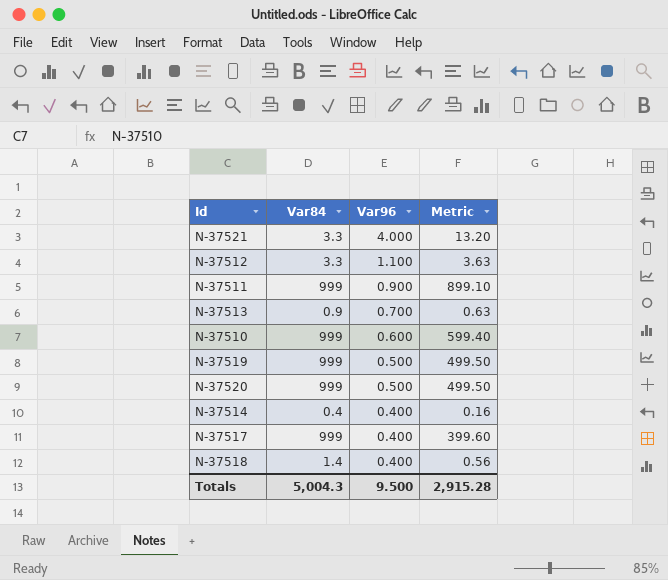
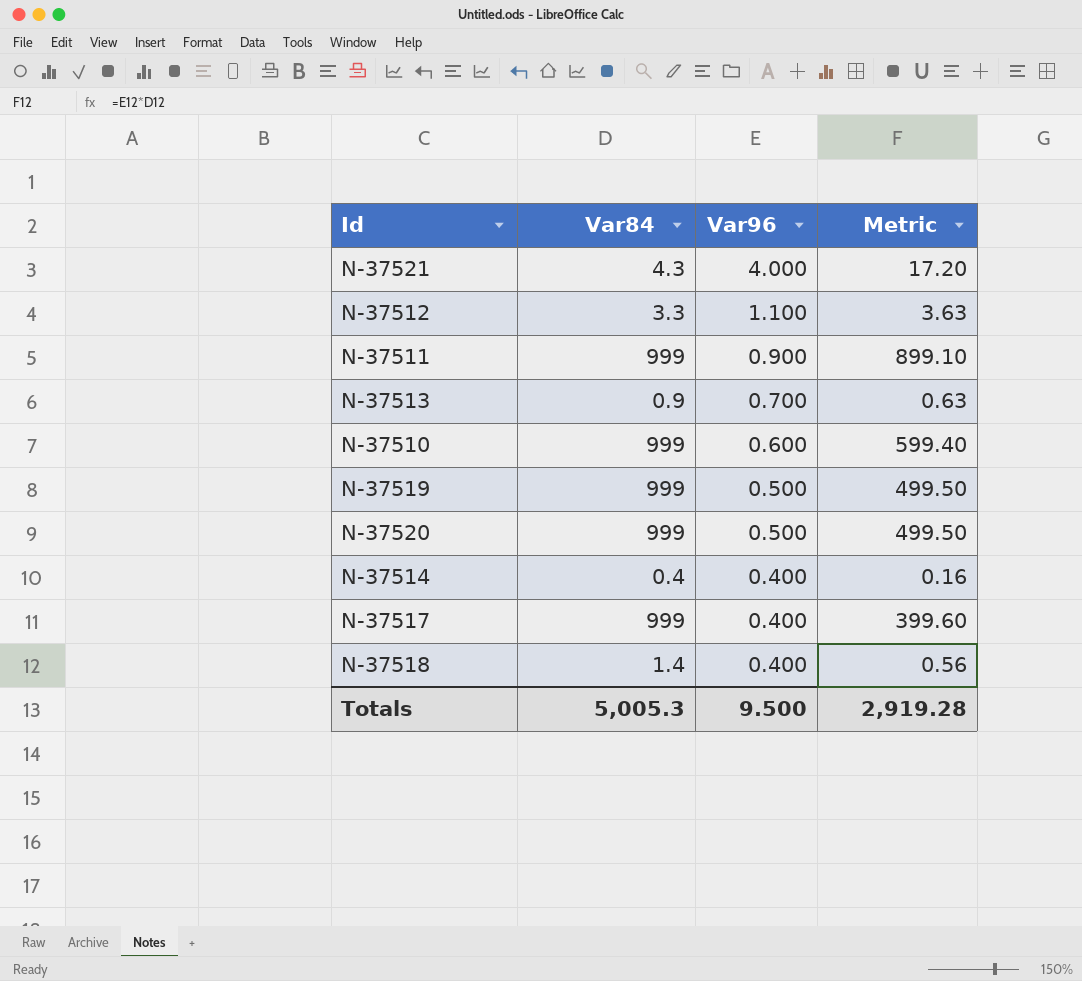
N-37521 | Var84: 3.3 -> 4.3
N-37521 | Metric: 13.20 -> 17.20
Totals | Var84: 5,004.3 -> 5,005.3
Totals | Metric: 2,915.28 -> 2,919.28

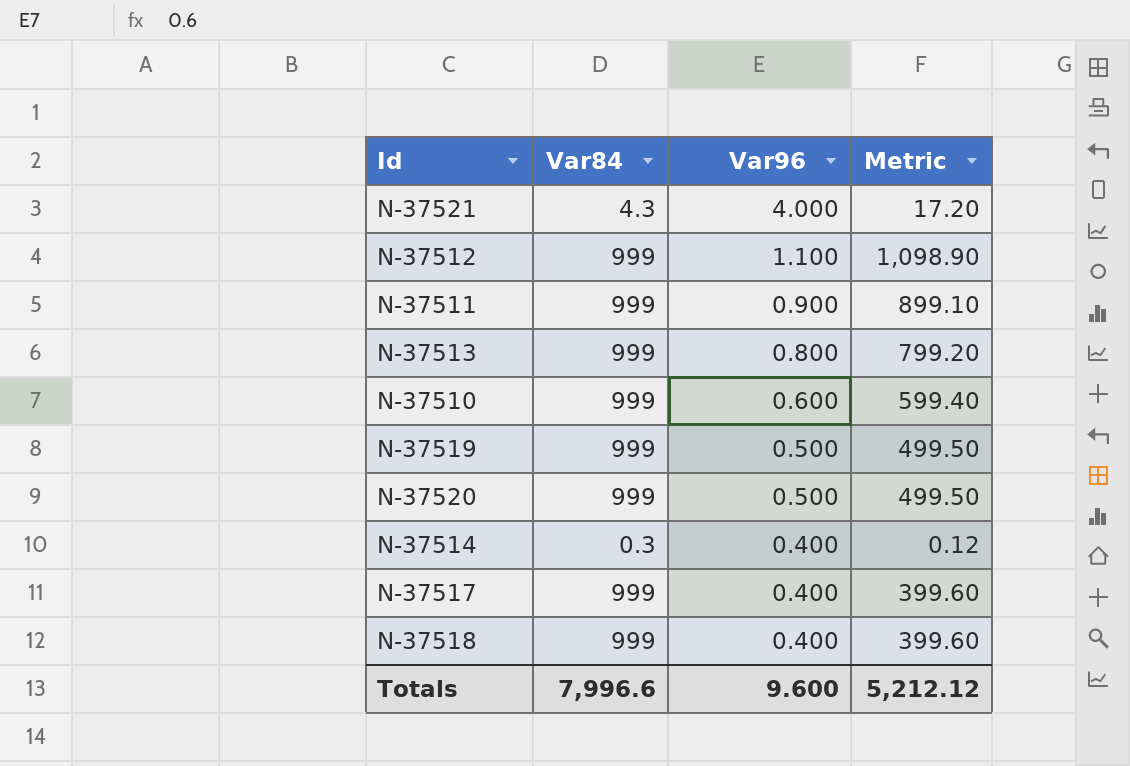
N-37512 | Var84: 3.3 -> 999
N-37512 | Metric: 3.63 -> 1,098.90
N-37513 | Var84: 0.9 -> 999
N-37513 | Var96: 0.700 -> 0.800
N-37513 | Metric: 0.63 -> 799.20
N-37514 | Var84: 0.4 -> 0.3
N-37514 | Metric: 0.16 -> 0.12
N-37518 | Var84: 1.4 -> 999
N-37518 | Metric: 0.56 -> 399.60
Totals | Var84: 5,005.3 -> 7,996.6
Totals | Var96: 9.500 -> 9.600
Totals | Metric: 2,919.28 -> 5,212.12

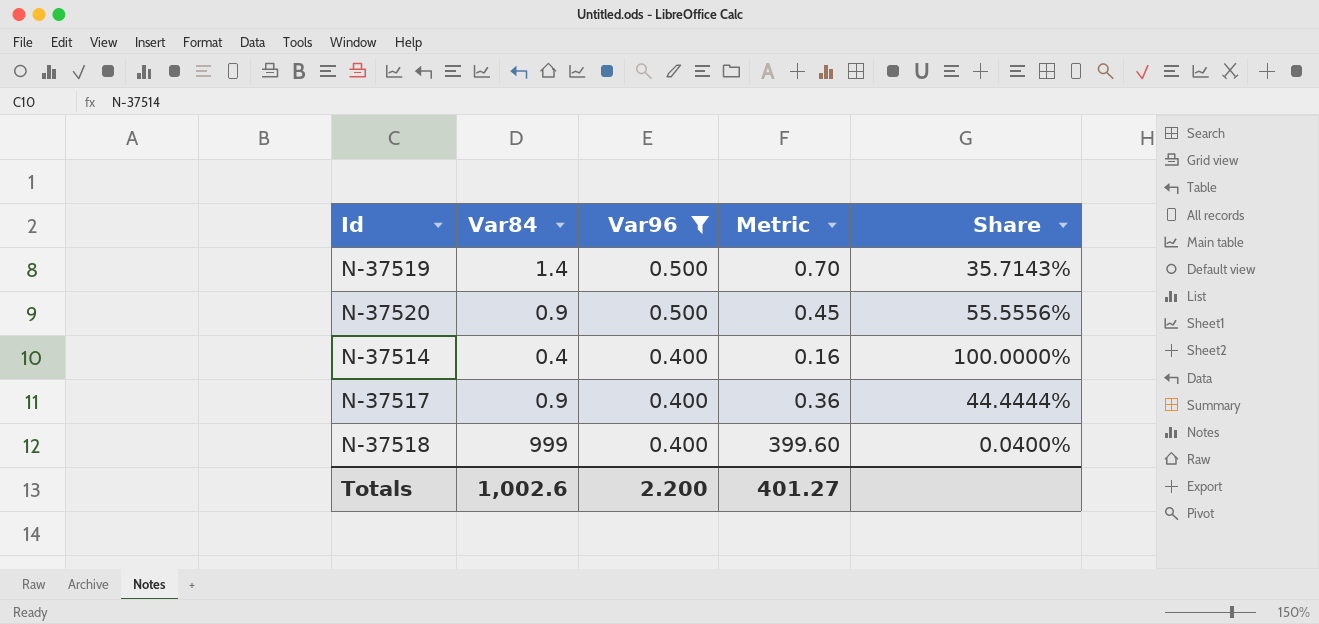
filter: none -> Var96 <= 0.500
column Share | formula: none -> [Var96] / [Var84]
N-37519 | Var84: 999 -> 1.4
N-37519 | Metric: 499.50 -> 0.70
N-37520 | Var84: 999 -> 0.9
N-37520 | Metric: 499.50 -> 0.45
N-37514 | Var84: 0.3 -> 0.4
N-37514 | Metric: 0.12 -> 0.16
N-37517 | Var84: 999 -> 0.9
N-37517 | Metric: 399.60 -> 0.36
Totals | Var84: 7,996.6 -> 1,002.6
Totals | Var96: 9.600 -> 2.200
Totals | Metric: 5,212.12 -> 401.27

